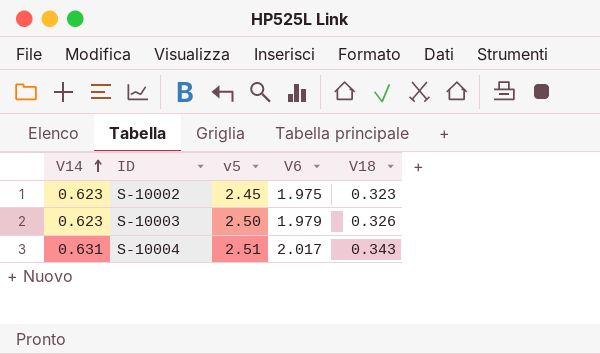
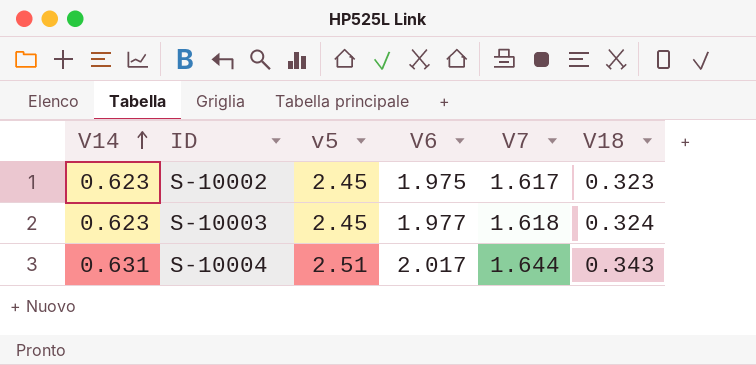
column V7 | position: none -> 5
S-10003 | v5: 2.50 -> 2.45
S-10003 | V6: 1.979 -> 1.977
S-10003 | V18: 0.326 -> 0.324

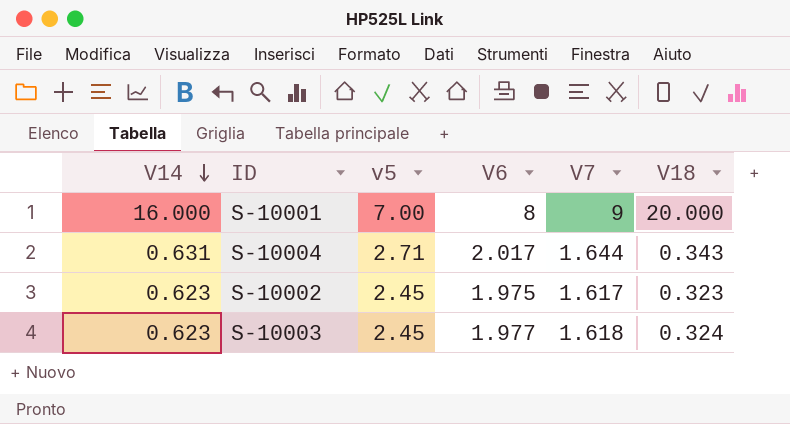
row order: V14 ascending -> V14 descending
row S-10001: none -> 16.000 | 7.00 | 8 | 9 | 20.000
S-10004 | v5: 2.51 -> 2.71

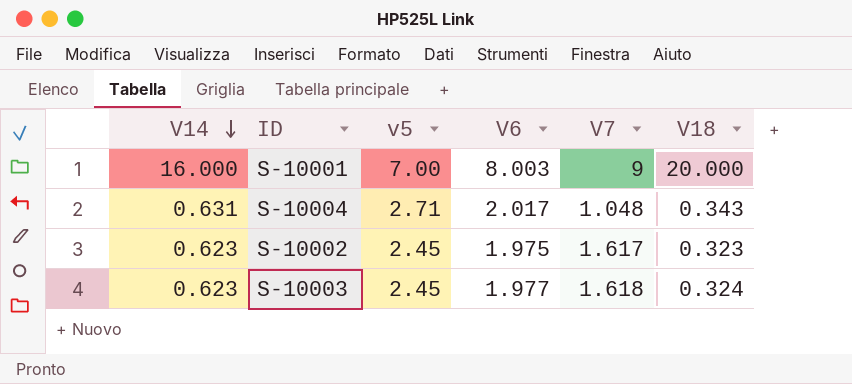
S-10001 | V6: 8 -> 8.003
S-10004 | V7: 1.644 -> 1.048

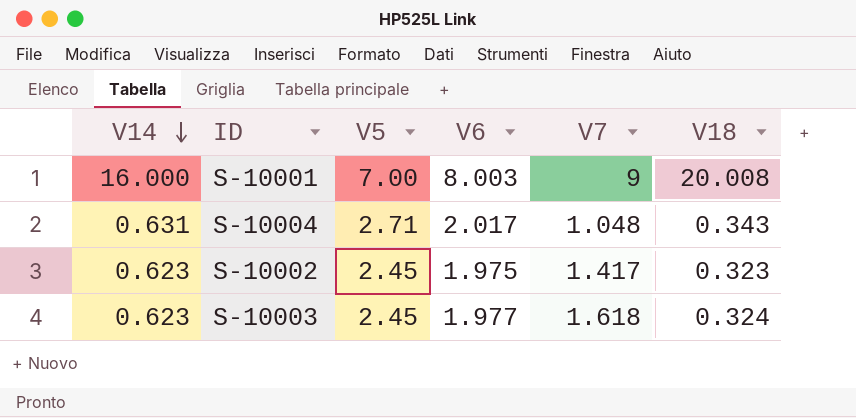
column name: v5 -> V5
S-10001 | V18: 20.000 -> 20.008
S-10002 | V7: 1.617 -> 1.417

